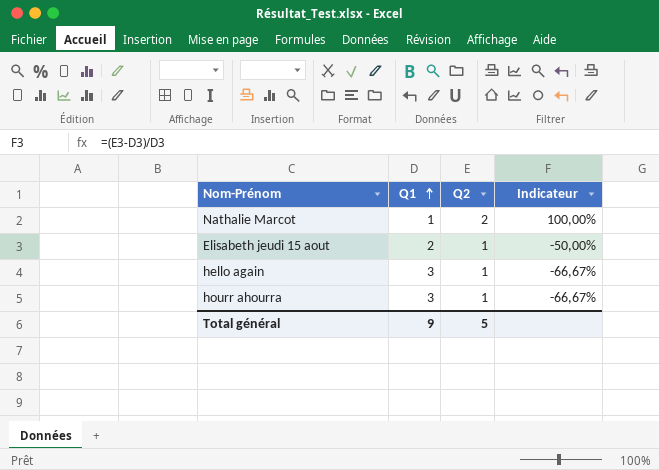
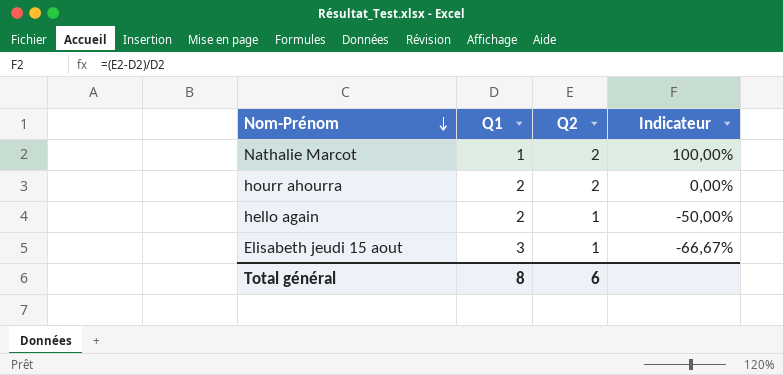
row order: Q1 ascending -> Nom-Prénom descending
hourr ahourra | Q1: 3 -> 2
hourr ahourra | Q2: 1 -> 2
hourr ahourra | Indicateur: -66,67% -> 0,00%
hello again | Q1: 3 -> 2
hello again | Indicateur: -66,67% -> -50,00%
Elisabeth jeudi 15 aout | Q1: 2 -> 3
Elisabeth jeudi 15 aout | Indicateur: -50,00% -> -66,67%
Total général | Q1: 9 -> 8
Total général | Q2: 5 -> 6

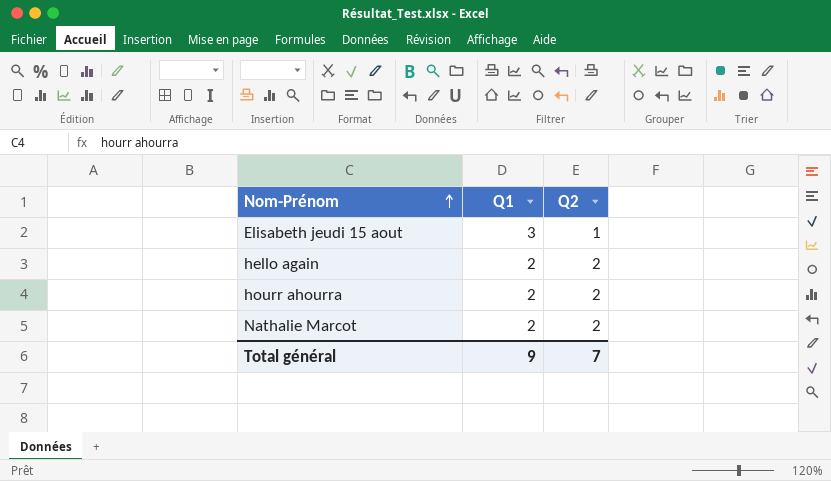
row order: Nom-Prénom descending -> Nom-Prénom ascending
column Indicateur | formula: ([Q2] - [Q1]) / [Q1] -> none
hello again | Q2: 1 -> 2
Nathalie Marcot | Q1: 1 -> 2
Total général | Q1: 8 -> 9
Total général | Q2: 6 -> 7

